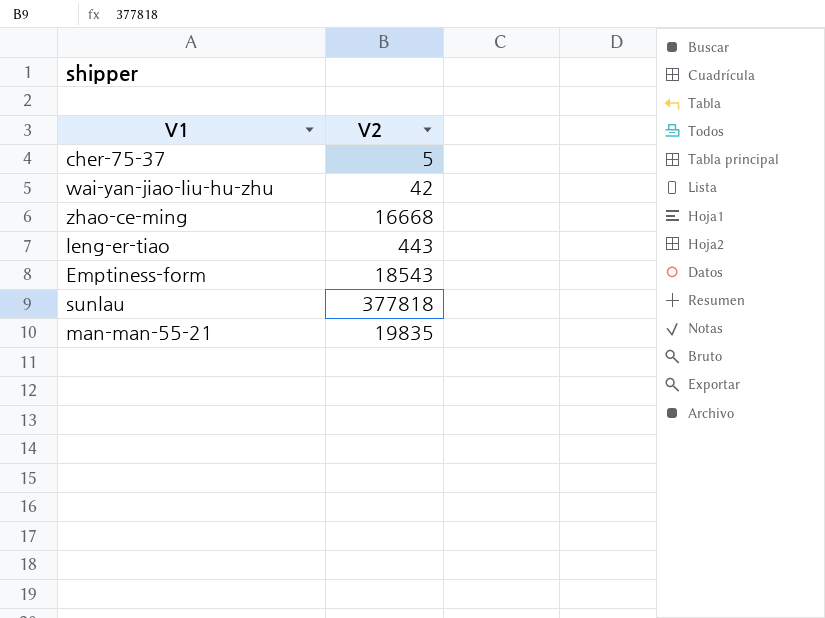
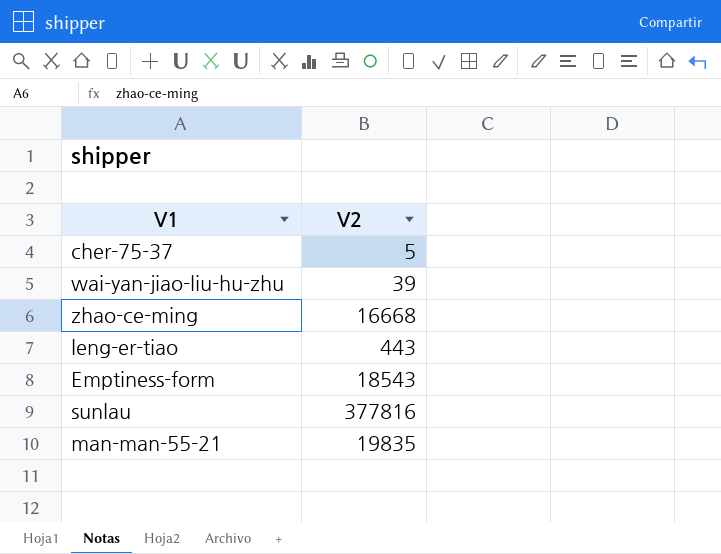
wai-yan-jiao-liu-hu-zhu | V2: 42 -> 39
sunlau | V2: 377818 -> 377816

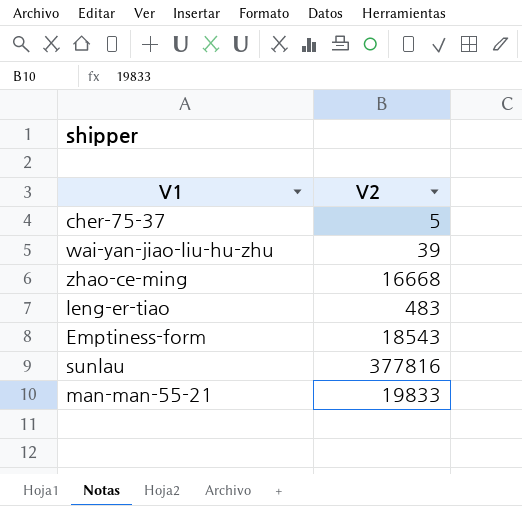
leng-er-tiao | V2: 443 -> 483
man-man-55-21 | V2: 19835 -> 19833

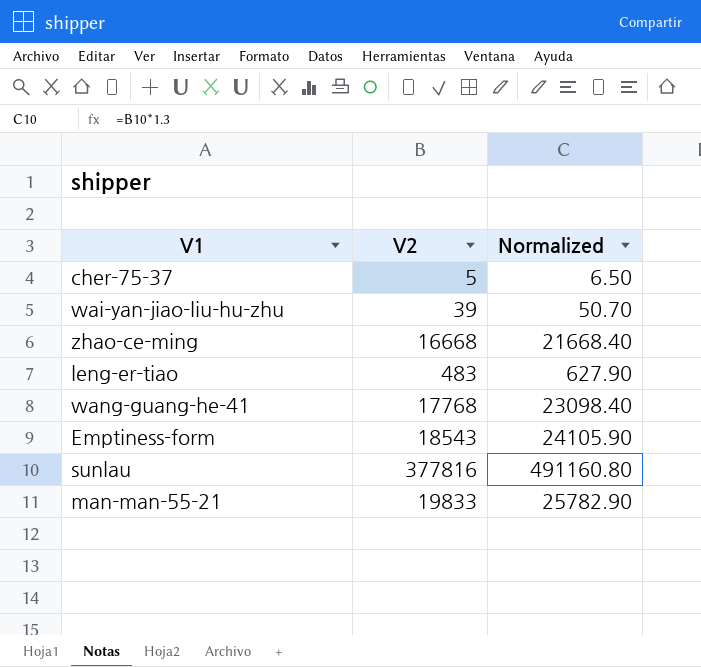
column Normalized | formula: none -> [V2] * 1.3
row wang-guang-he-41: none -> 17768 | 23098.40

